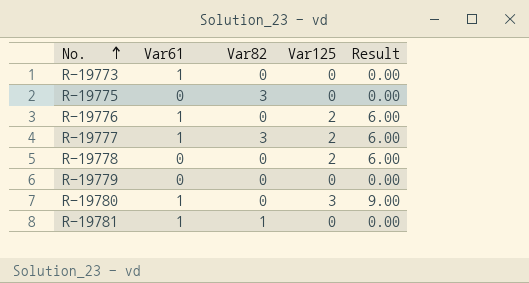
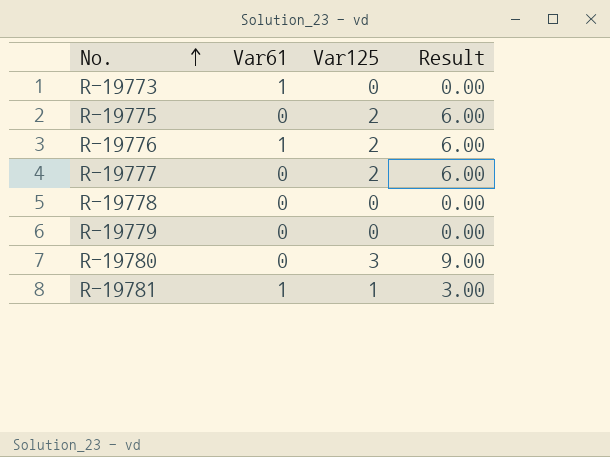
column Var82 | position: 3 -> none
R-19775 | Var125: 0 -> 2
R-19775 | Result: 0.00 -> 6.00
R-19777 | Var61: 1 -> 0
R-19778 | Var125: 2 -> 0
R-19778 | Result: 6.00 -> 0.00
R-19780 | Var61: 1 -> 0
R-19781 | Var125: 0 -> 1
R-19781 | Result: 0.00 -> 3.00

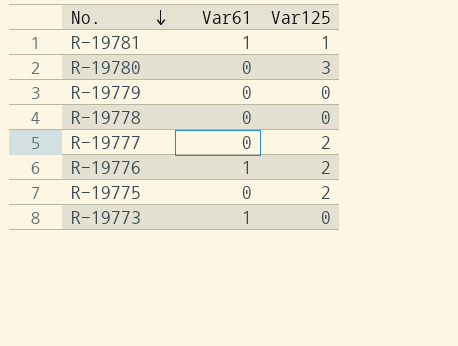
row order: No. ascending -> No. descending
column Result | formula: [Var125] * 3 -> none

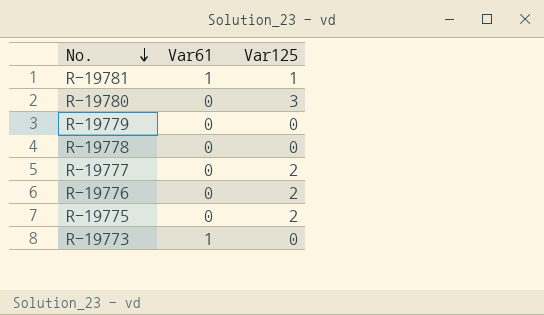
R-19776 | Var61: 1 -> 0

